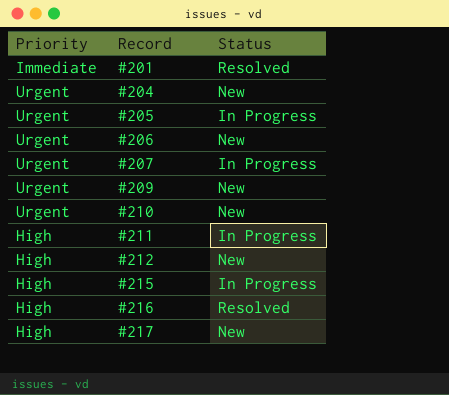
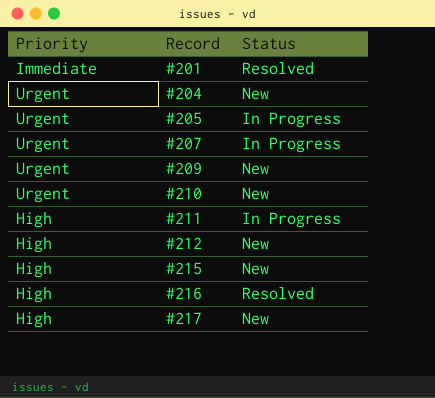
row #206: Urgent | New -> none
#215 | Status: In Progress -> New

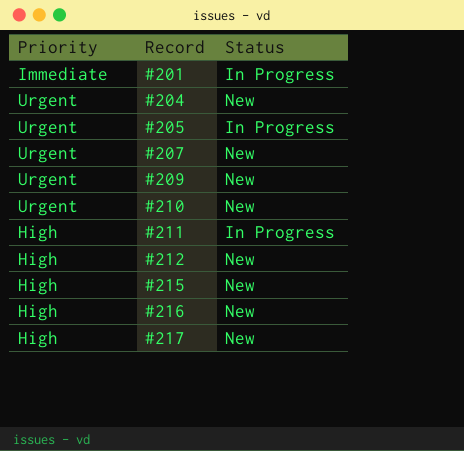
#201 | Status: Resolved -> In Progress
#207 | Status: In Progress -> New
#216 | Status: Resolved -> New

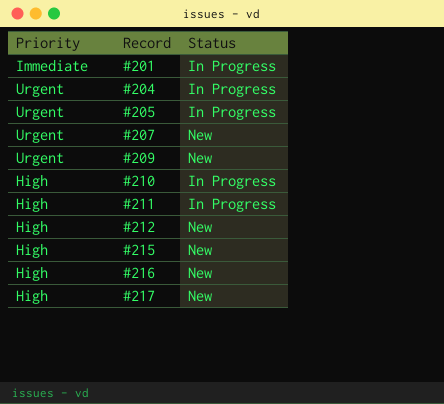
#204 | Status: New -> In Progress
#210 | Priority: Urgent -> High
#210 | Status: New -> In Progress

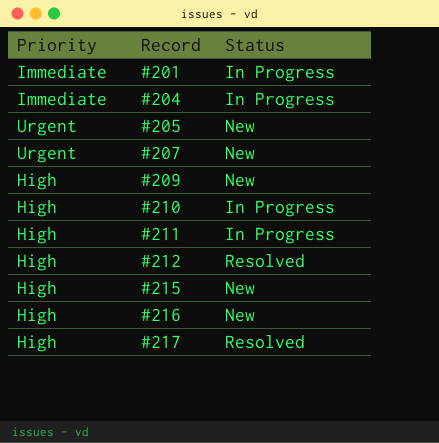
#204 | Priority: Urgent -> Immediate
#205 | Status: In Progress -> New
#209 | Priority: Urgent -> High
#212 | Status: New -> Resolved
#217 | Status: New -> Resolved

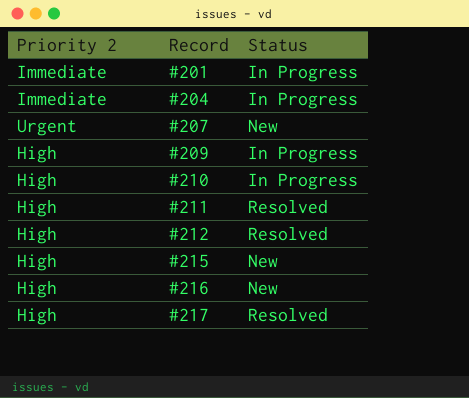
column name: Priority -> Priority 2
row #205: Urgent | New -> none
#209 | Status: New -> In Progress
#211 | Status: In Progress -> Resolved

